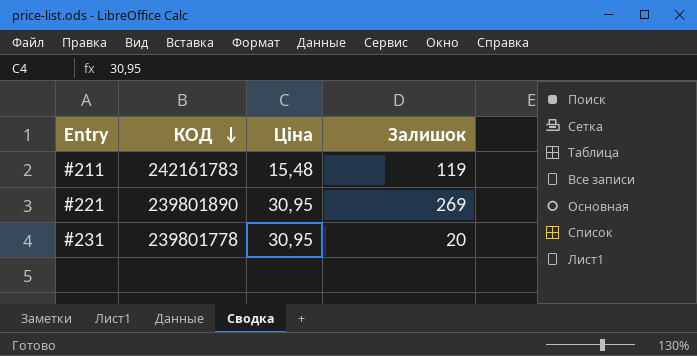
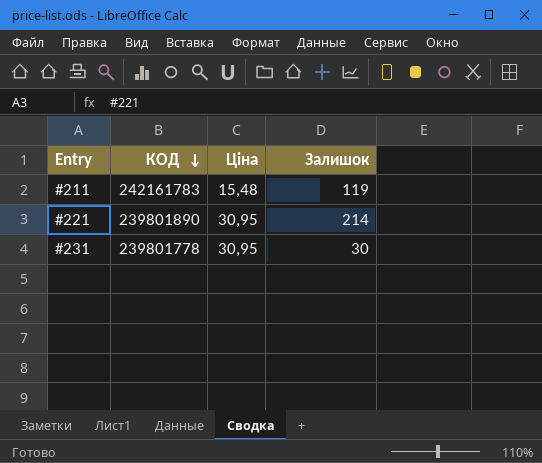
#221 | Залишок: 269 -> 214
#231 | Залишок: 20 -> 30

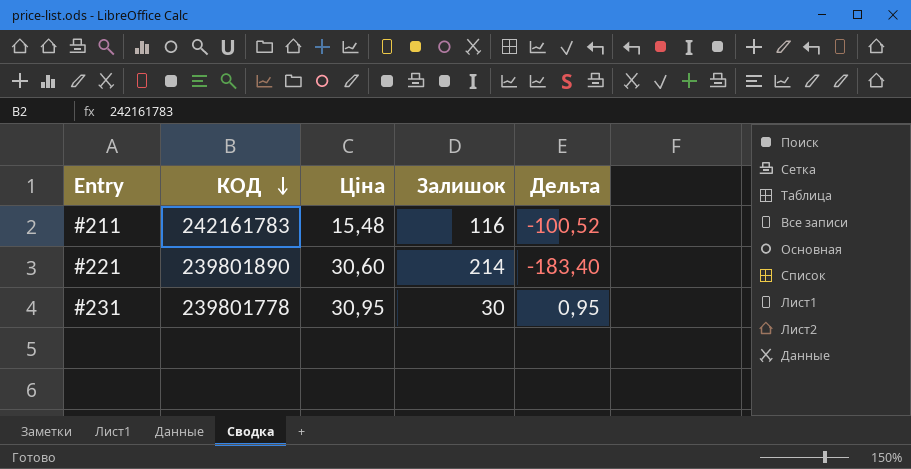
column Дельта | formula: none -> [Ціна] - [Залишок]
#211 | Залишок: 119 -> 116
#221 | Ціна: 30,95 -> 30,60

